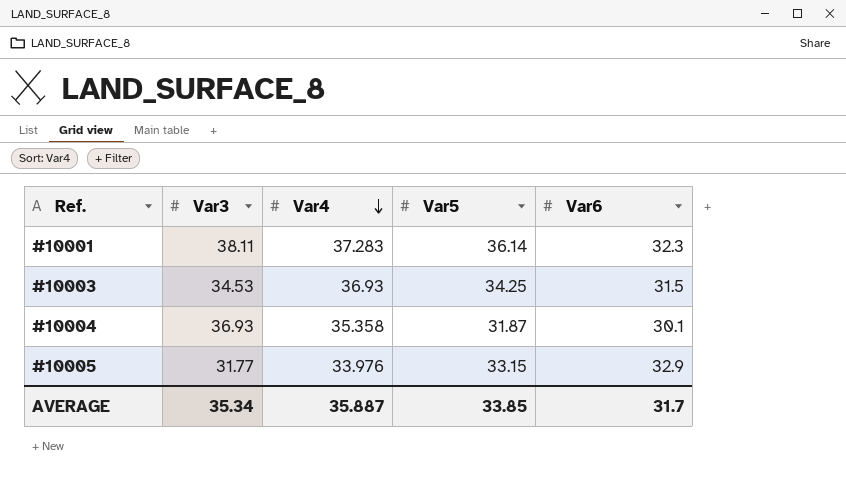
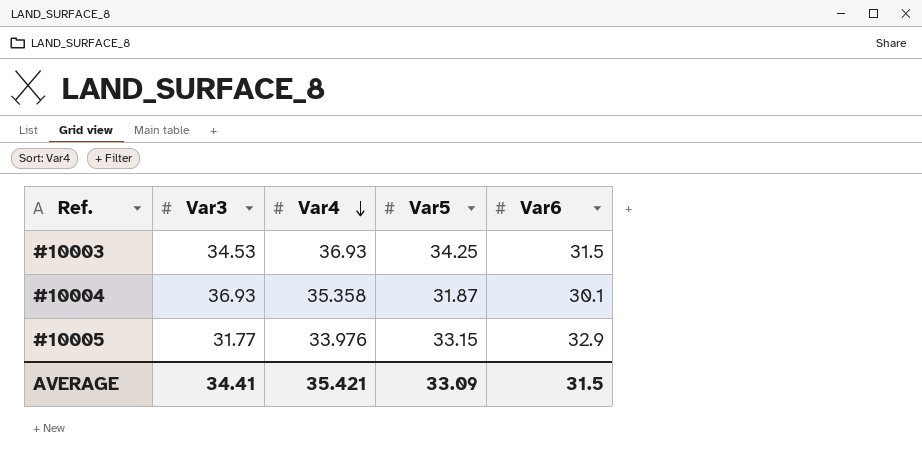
row #10001: 38.11 | 37.283 | 36.14 | 32.3 -> none
AVERAGE | Var3: 35.34 -> 34.41
AVERAGE | Var4: 35.887 -> 35.421
AVERAGE | Var5: 33.85 -> 33.09
AVERAGE | Var6: 31.7 -> 31.5

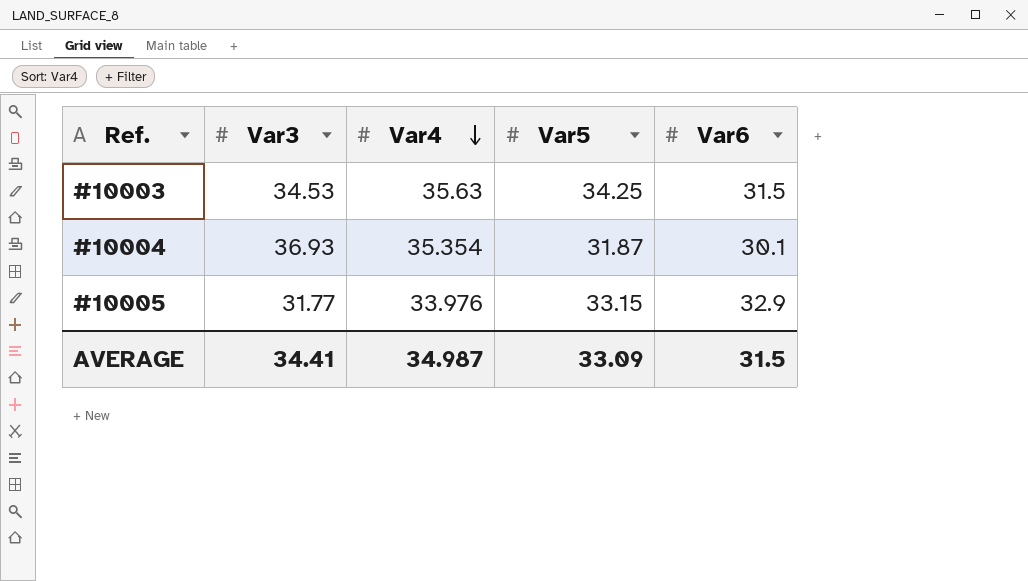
#10003 | Var4: 36.93 -> 35.63
#10004 | Var4: 35.358 -> 35.354
AVERAGE | Var4: 35.421 -> 34.987

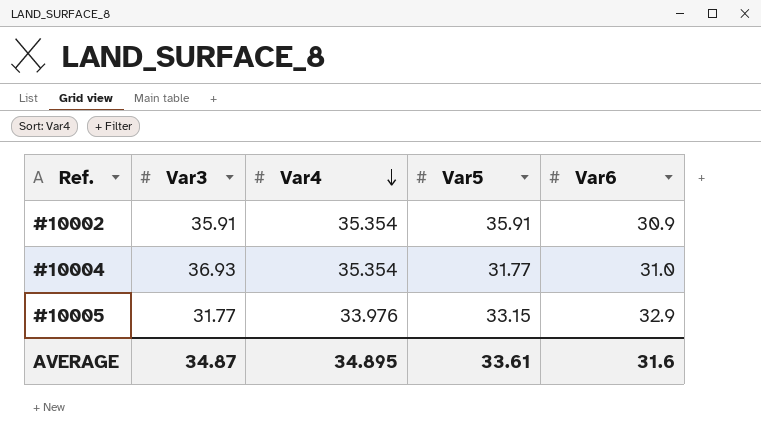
row #10003: 34.53 | 35.63 | 34.25 | 31.5 -> none
row #10002: none -> 35.91 | 35.354 | 35.91 | 30.9
#10004 | Var5: 31.87 -> 31.77
#10004 | Var6: 30.1 -> 31.0
AVERAGE | Var3: 34.41 -> 34.87
AVERAGE | Var4: 34.987 -> 34.895
AVERAGE | Var5: 33.09 -> 33.61
AVERAGE | Var6: 31.5 -> 31.6

